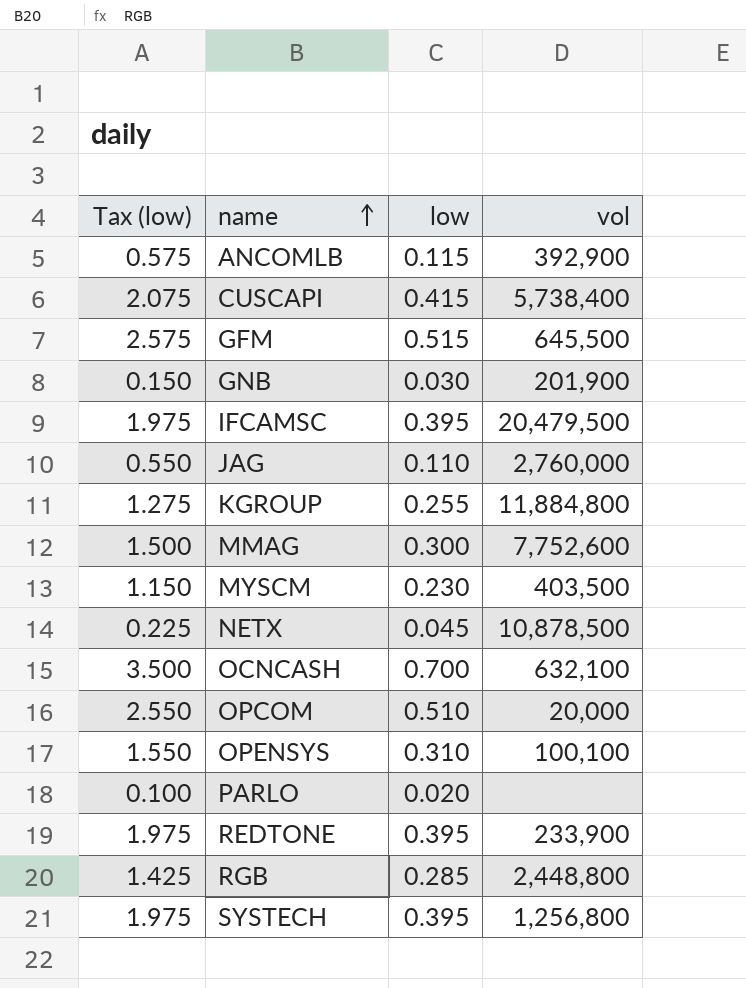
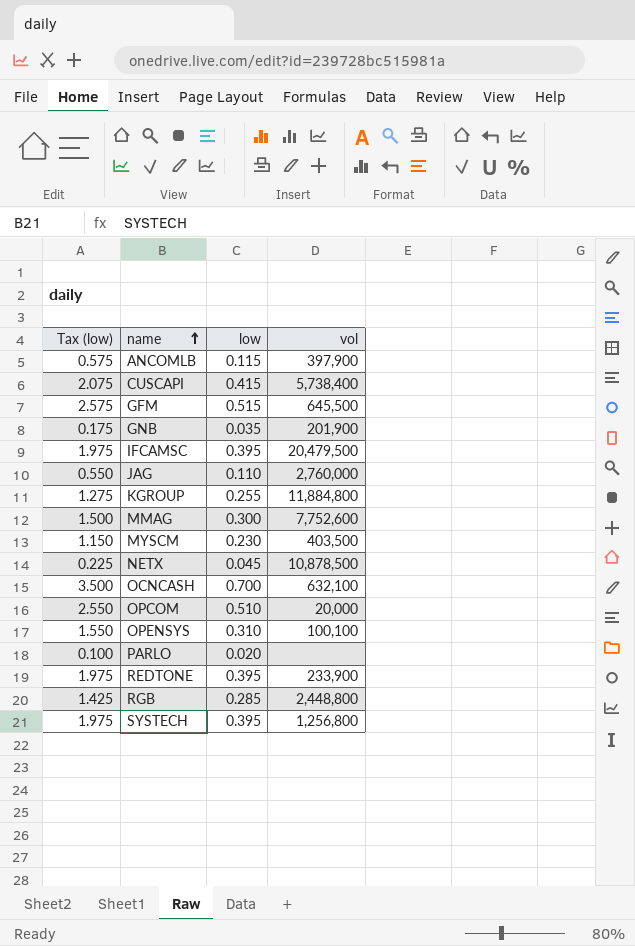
ANCOMLB | vol: 392,900 -> 397,900
GNB | Tax (low): 0.150 -> 0.175
GNB | low: 0.030 -> 0.035

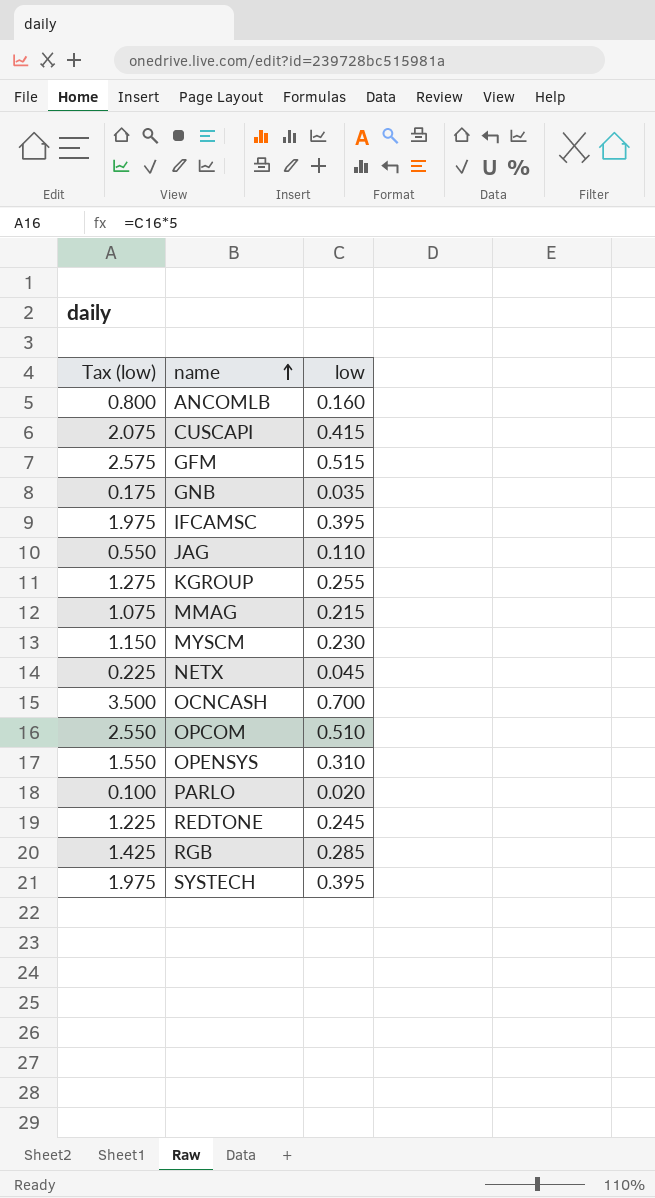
column vol | position: 4 -> none
ANCOMLB | Tax (low): 0.575 -> 0.800
ANCOMLB | low: 0.115 -> 0.160
MMAG | Tax (low): 1.500 -> 1.075
MMAG | low: 0.300 -> 0.215
REDTONE | Tax (low): 1.975 -> 1.225
REDTONE | low: 0.395 -> 0.245

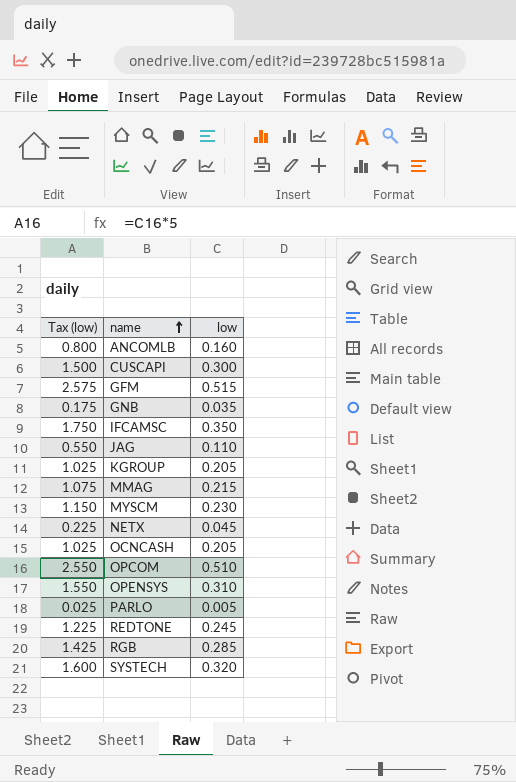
CUSCAPI | Tax (low): 2.075 -> 1.500
CUSCAPI | low: 0.415 -> 0.300
IFCAMSC | Tax (low): 1.975 -> 1.750
IFCAMSC | low: 0.395 -> 0.350
KGROUP | Tax (low): 1.275 -> 1.025
KGROUP | low: 0.255 -> 0.205
OCNCASH | Tax (low): 3.500 -> 1.025
OCNCASH | low: 0.700 -> 0.205
PARLO | Tax (low): 0.100 -> 0.025
PARLO | low: 0.020 -> 0.005
SYSTECH | Tax (low): 1.975 -> 1.600
SYSTECH | low: 0.395 -> 0.320

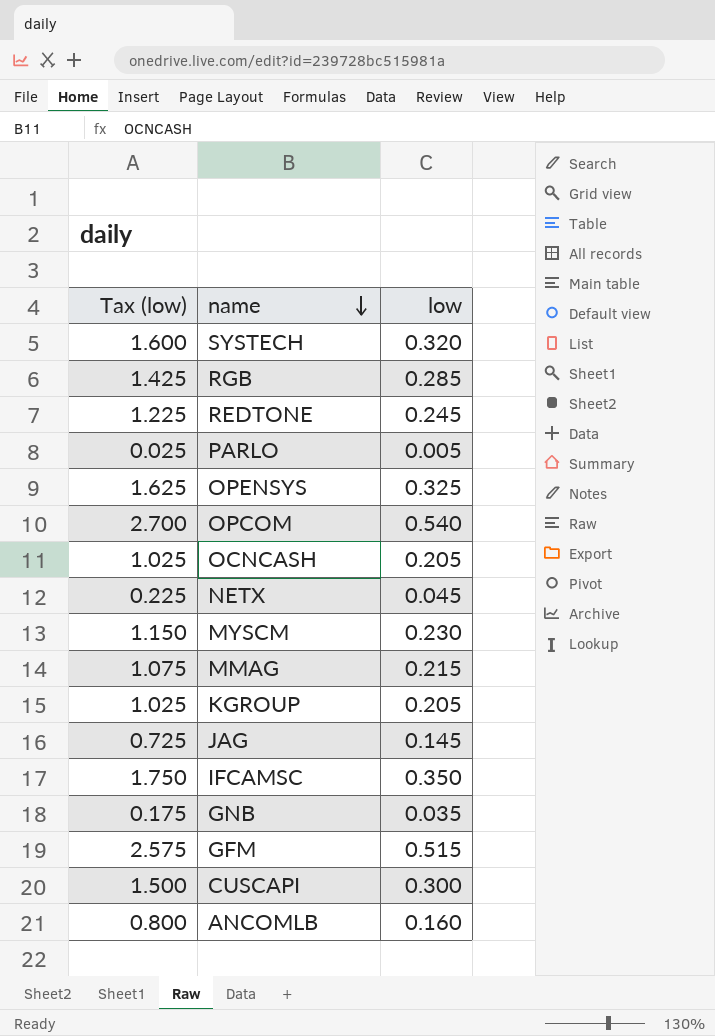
row order: name ascending -> name descending
OPENSYS | Tax (low): 1.550 -> 1.625
OPENSYS | low: 0.310 -> 0.325
OPCOM | Tax (low): 2.550 -> 2.700
OPCOM | low: 0.510 -> 0.540
JAG | Tax (low): 0.550 -> 0.725
JAG | low: 0.110 -> 0.145

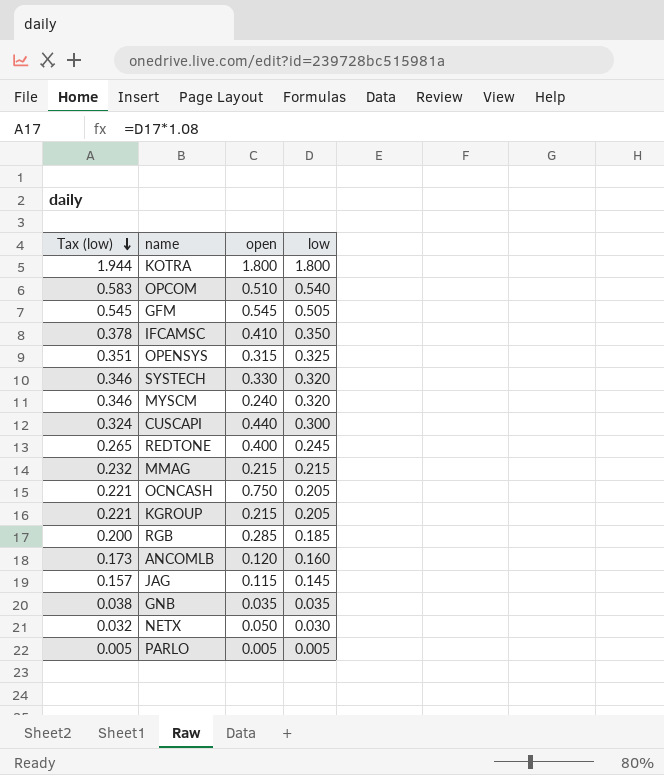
row order: name descending -> Tax (low) descending
column Tax (low) | formula: [low] * 5 -> [low] * 1.08
column open | position: none -> 3
row KOTRA: none -> 1.944 | 1.800 | 1.800
GFM | low: 0.515 -> 0.505
MYSCM | low: 0.230 -> 0.320
RGB | low: 0.285 -> 0.185
NETX | low: 0.045 -> 0.030

